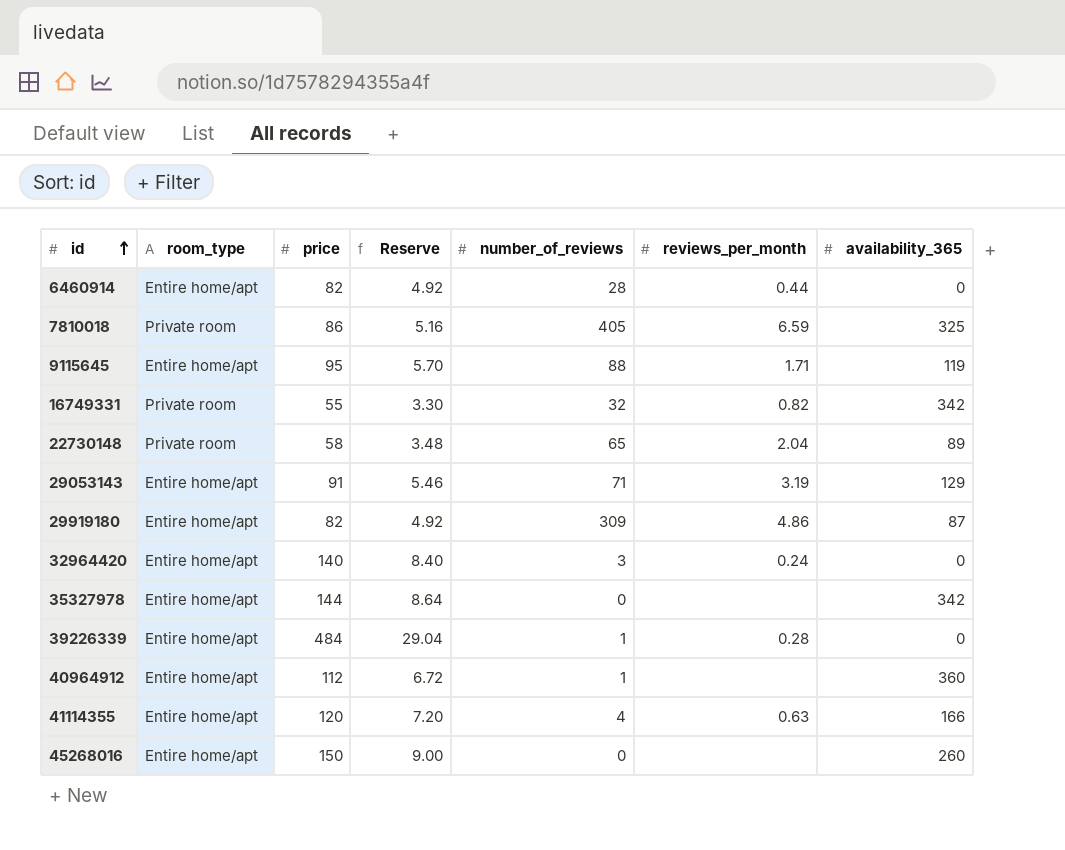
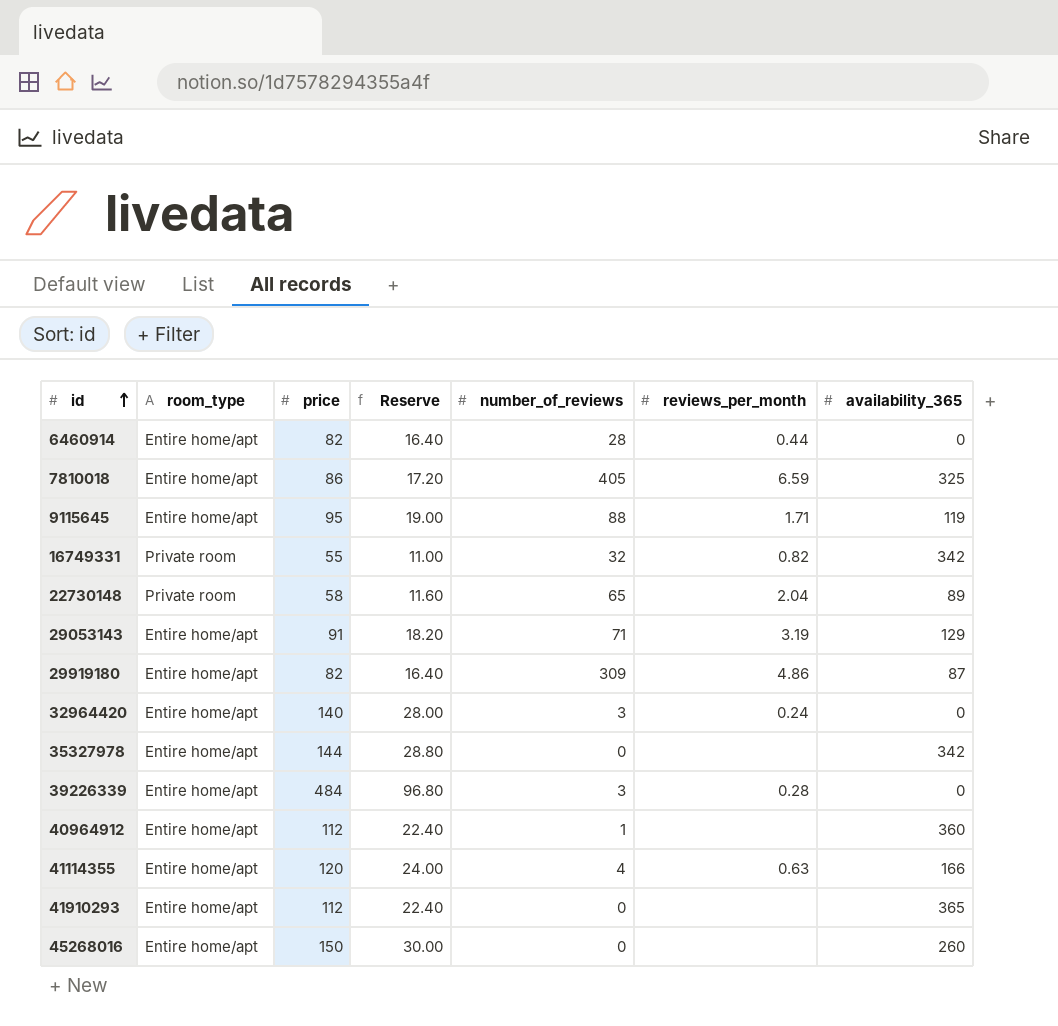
column Reserve | formula: [price] * 0.06 -> [price] * 0.2
7810018 | room_type: Private room -> Entire home/apt
39226339 | number_of_reviews: 1 -> 3
row 41910293: none -> Entire home/apt | 112 | 22.40 | 0 | none | 365

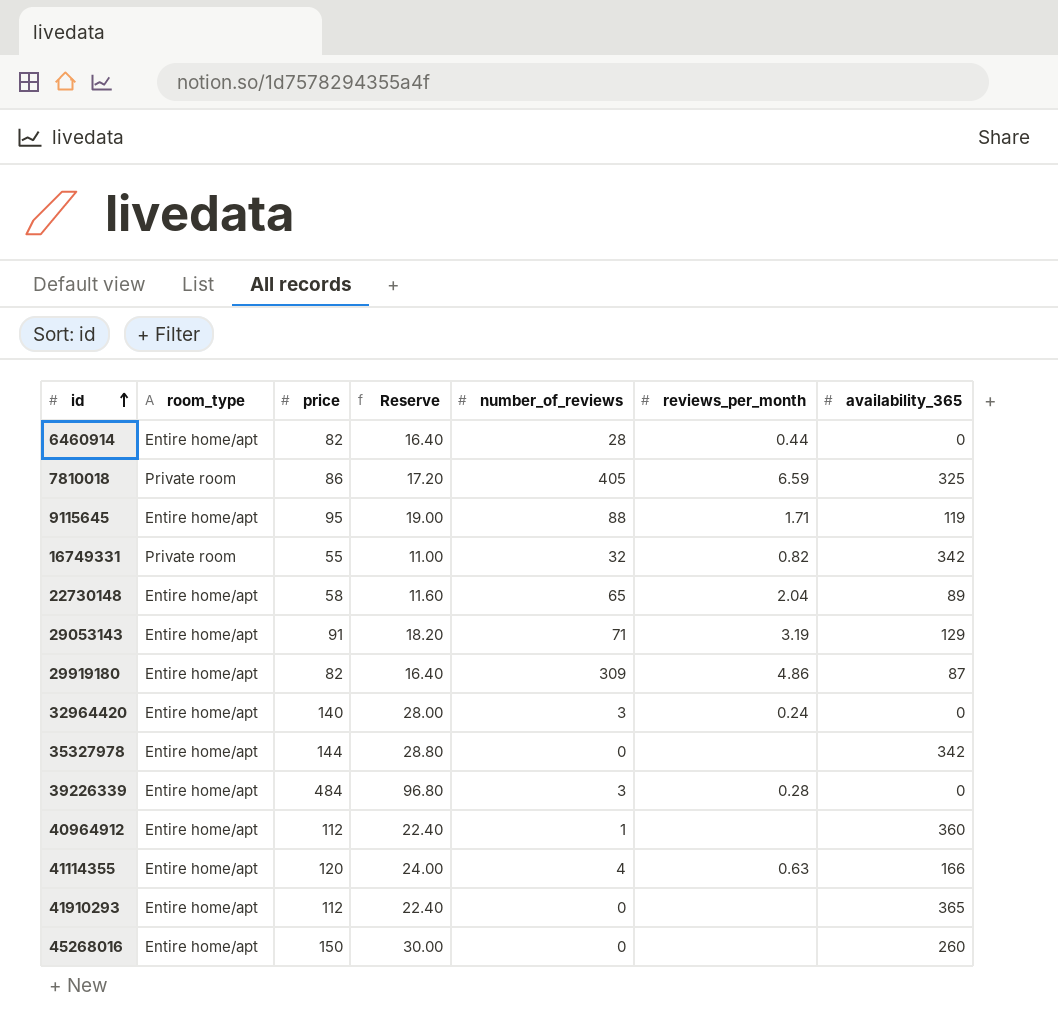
7810018 | room_type: Entire home/apt -> Private room
22730148 | room_type: Private room -> Entire home/apt

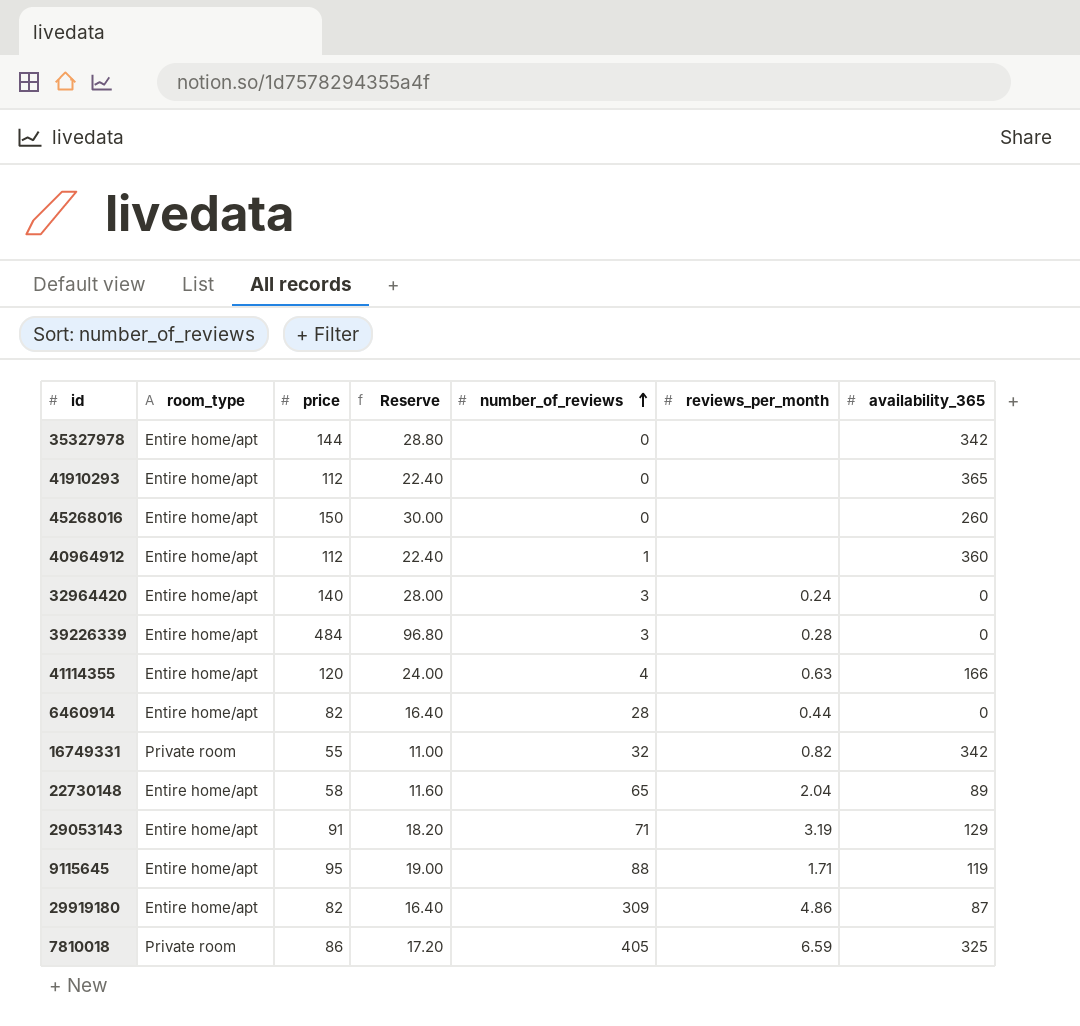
row order: id ascending -> number_of_reviews ascending

